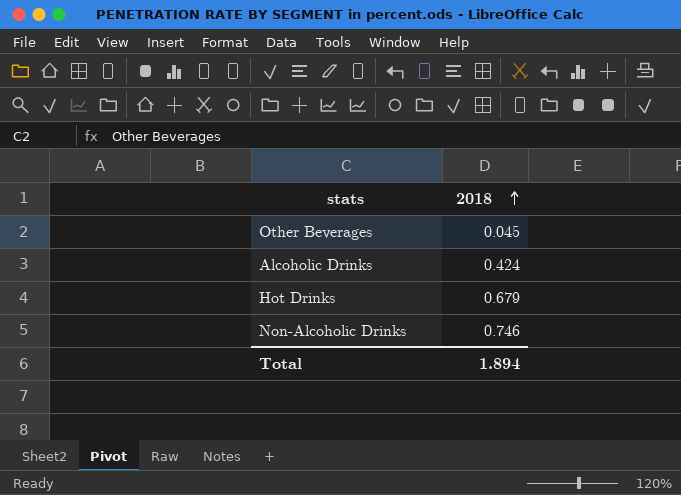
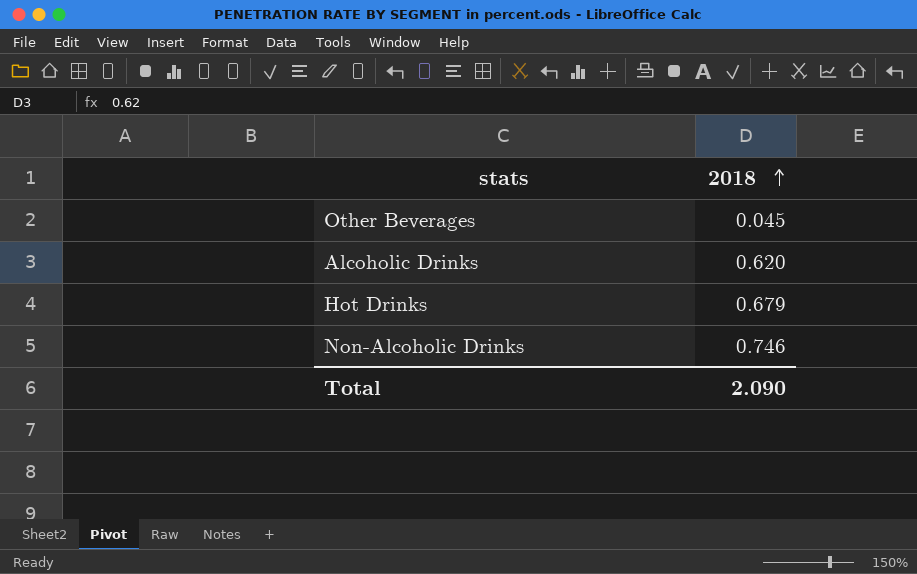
Alcoholic Drinks | 2018: 0.424 -> 0.620
Total | 2018: 1.894 -> 2.090

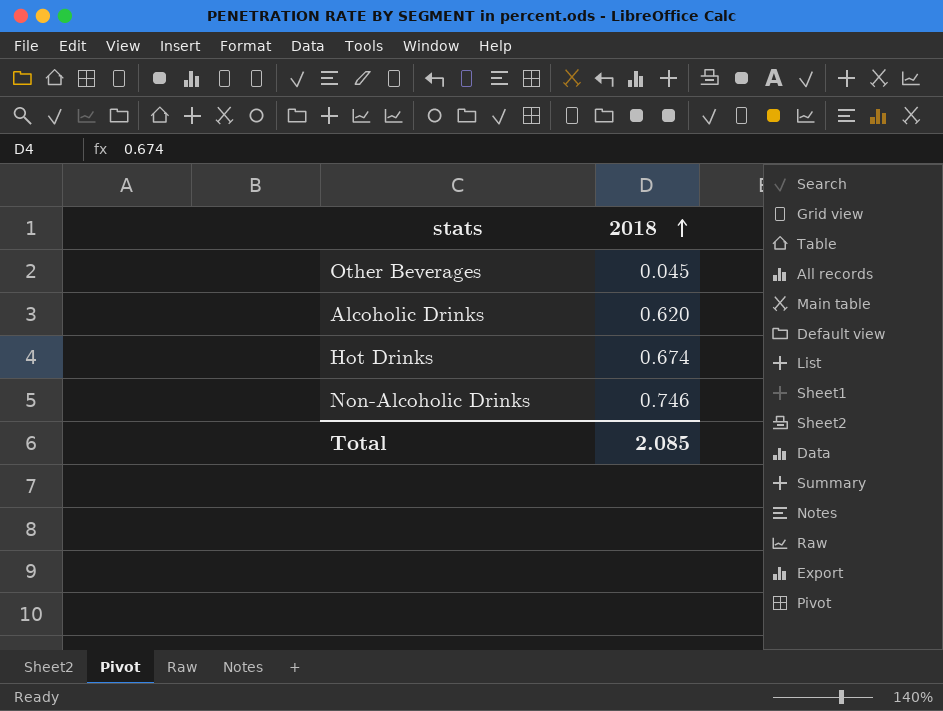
Hot Drinks | 2018: 0.679 -> 0.674
Total | 2018: 2.090 -> 2.085

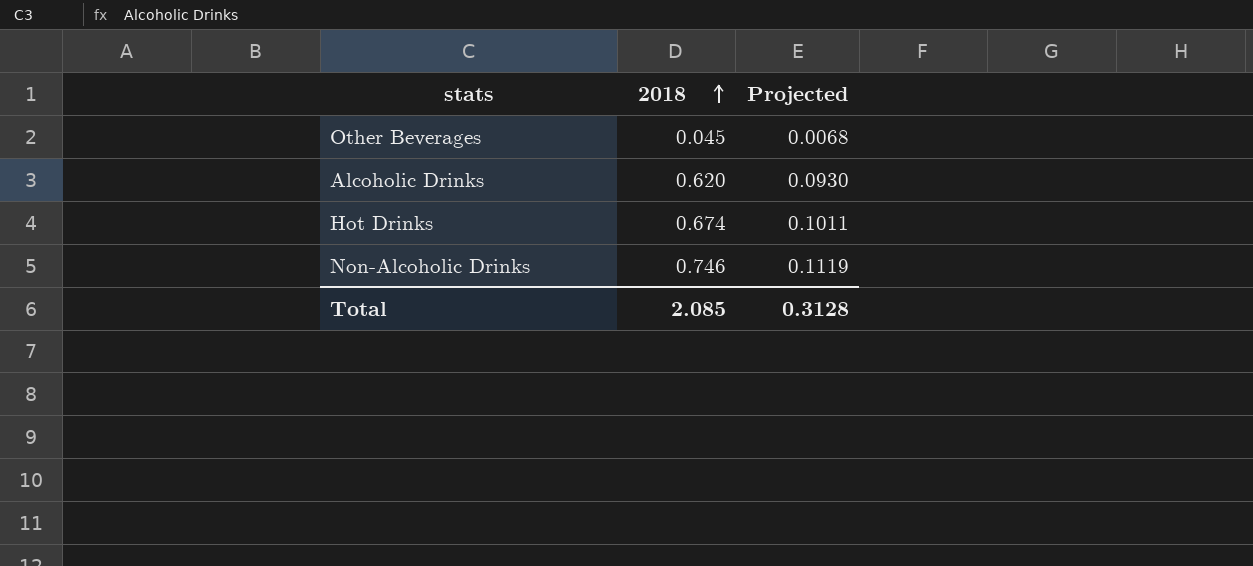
column Projected | formula: none -> [2018] * 0.15

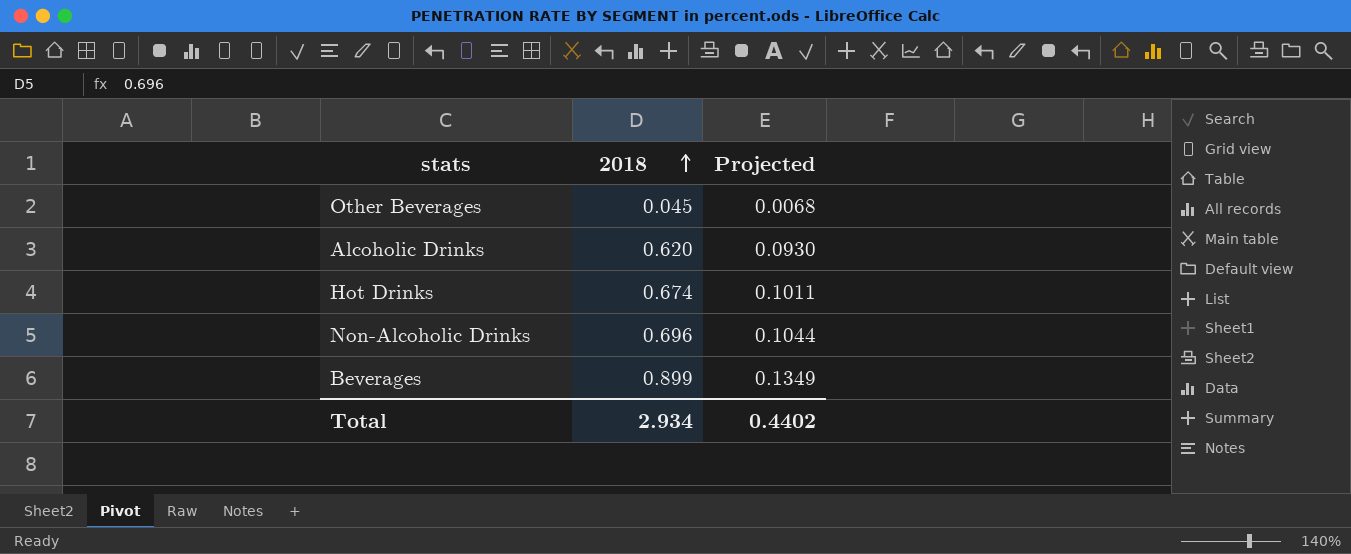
Non-Alcoholic Drinks | 2018: 0.746 -> 0.696
Non-Alcoholic Drinks | Projected: 0.1119 -> 0.1044
row Beverages: none -> 0.899 | 0.1349
Total | 2018: 2.085 -> 2.934
Total | Projected: 0.3128 -> 0.4402

